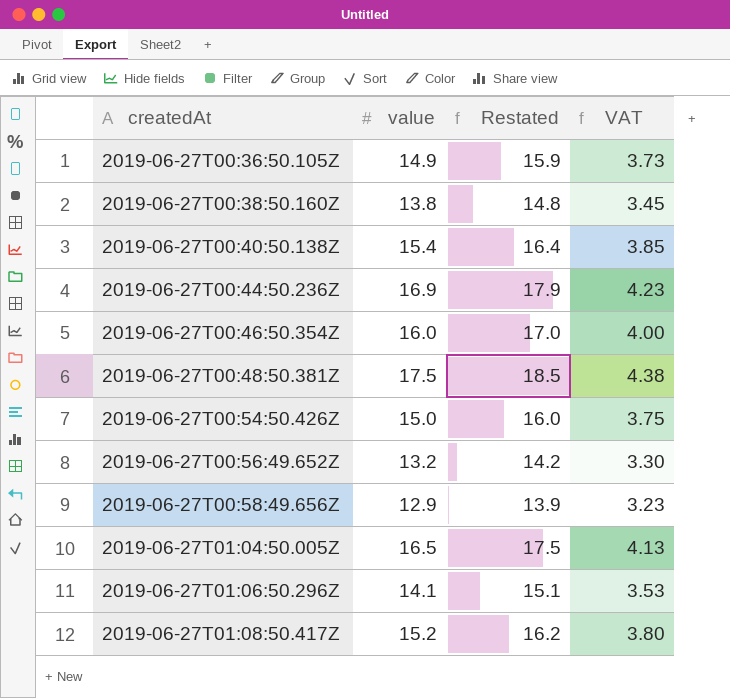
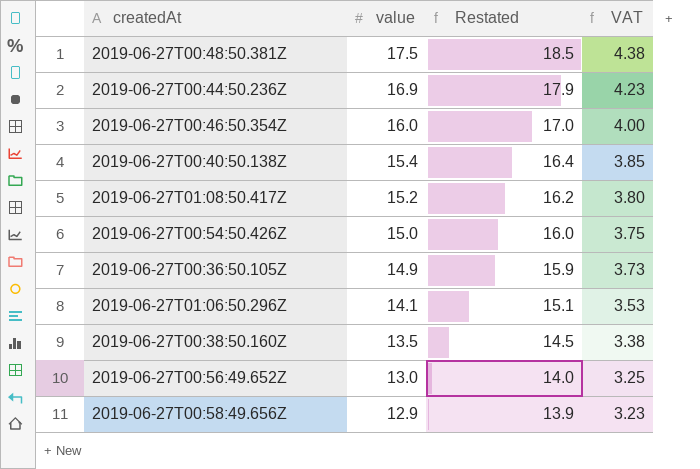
row order: createdAt ascending -> value descending
row 2019-06-27T01:04:50.005Z: 16.5 | 17.5 | 4.13 -> none
2019-06-27T00:38:50.160Z | value: 13.8 -> 13.5
2019-06-27T00:38:50.160Z | Restated: 14.8 -> 14.5
2019-06-27T00:38:50.160Z | VAT: 3.45 -> 3.38
2019-06-27T00:56:49.652Z | value: 13.2 -> 13.0
2019-06-27T00:56:49.652Z | Restated: 14.2 -> 14.0
2019-06-27T00:56:49.652Z | VAT: 3.30 -> 3.25

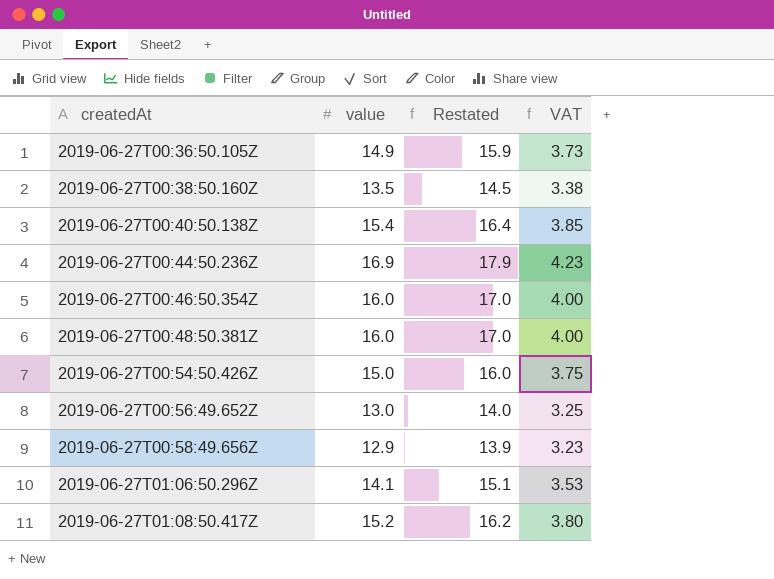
row order: value descending -> createdAt ascending
2019-06-27T00:48:50.381Z | value: 17.5 -> 16.0
2019-06-27T00:48:50.381Z | Restated: 18.5 -> 17.0
2019-06-27T00:48:50.381Z | VAT: 4.38 -> 4.00

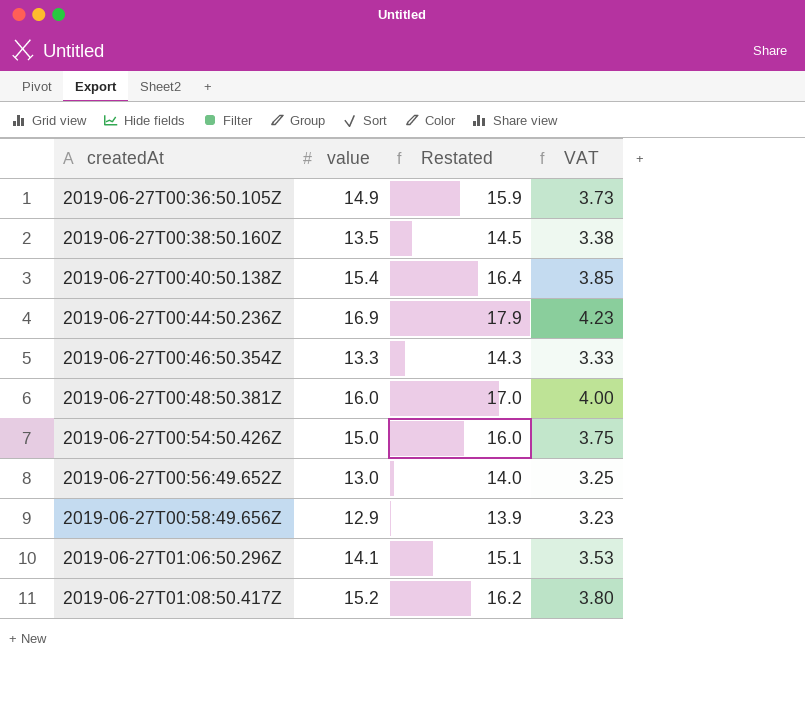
2019-06-27T00:46:50.354Z | value: 16.0 -> 13.3
2019-06-27T00:46:50.354Z | Restated: 17.0 -> 14.3
2019-06-27T00:46:50.354Z | VAT: 4.00 -> 3.33

